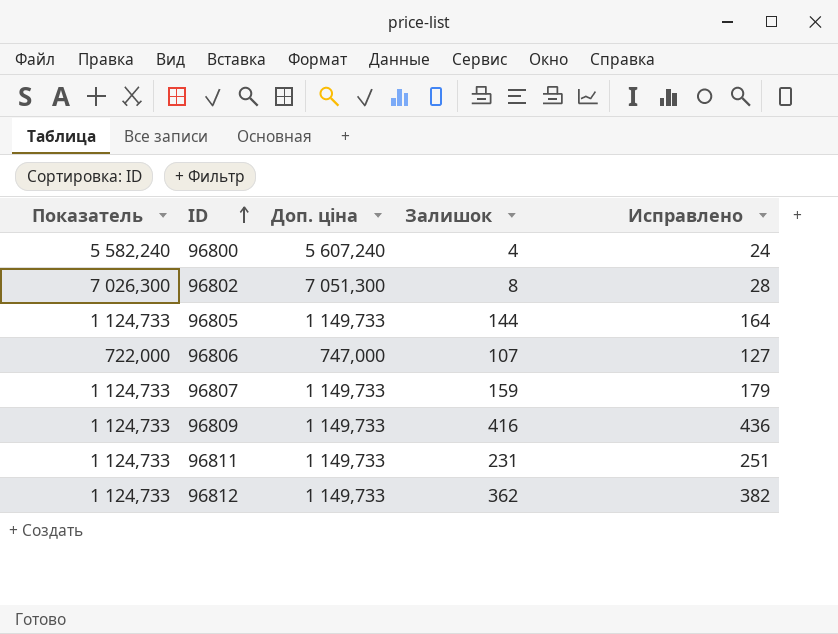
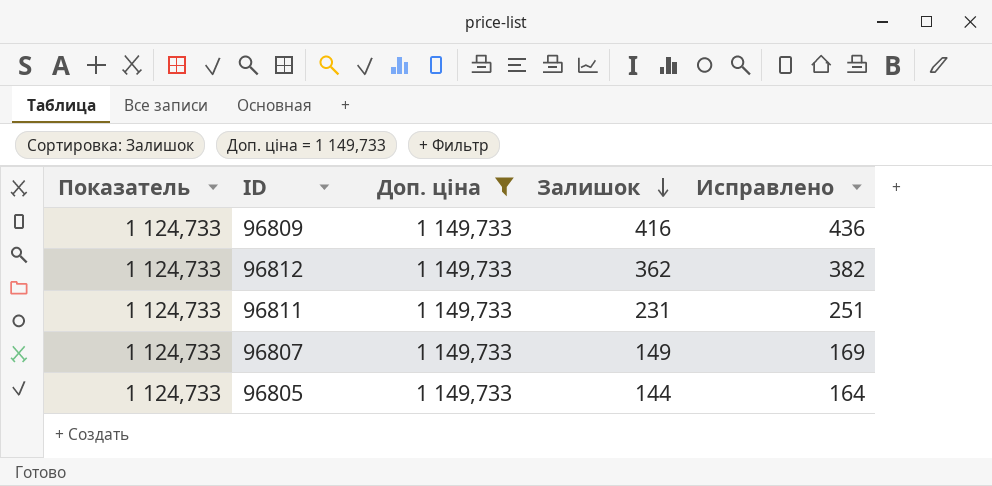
filter: none -> Доп. ціна = 1 149,733
row order: ID ascending -> Залишок descending
96807 | Залишок: 159 -> 149
96807 | Исправлено: 179 -> 169

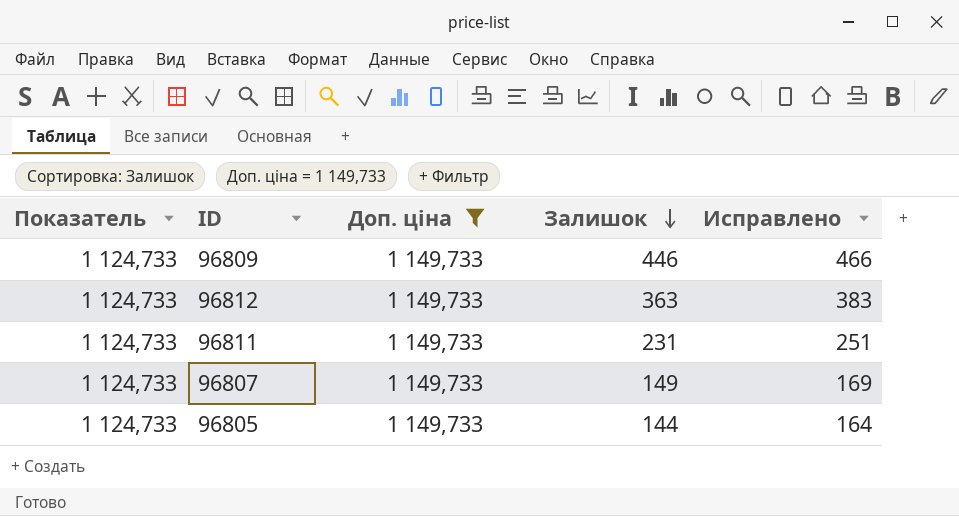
96809 | Залишок: 416 -> 446
96809 | Исправлено: 436 -> 466
96812 | Залишок: 362 -> 363
96812 | Исправлено: 382 -> 383

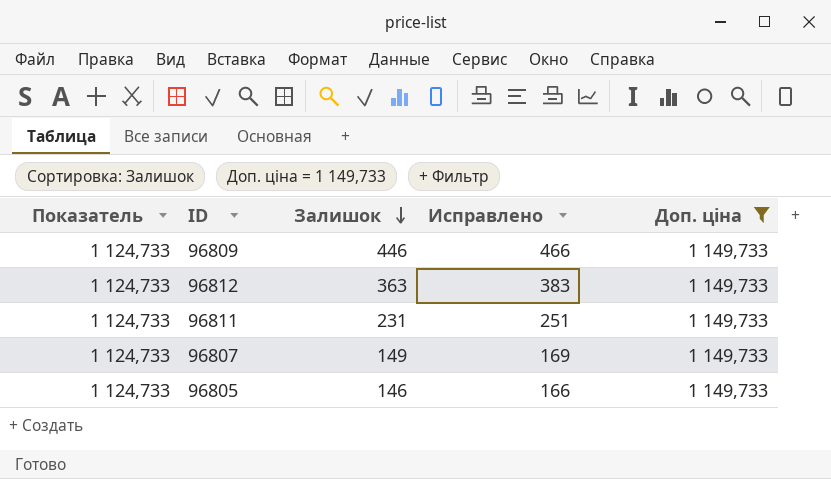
column Доп. ціна | position: 3 -> 5
96805 | Залишок: 144 -> 146
96805 | Исправлено: 164 -> 166

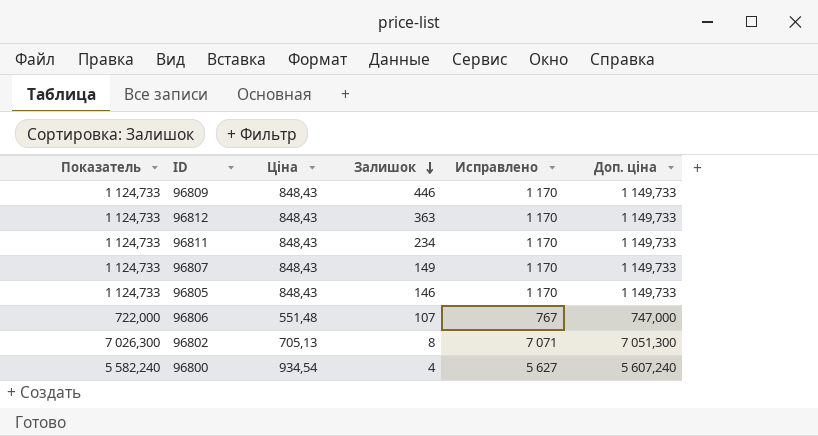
filter: Доп. ціна = 1 149,733 -> none
column Ціна | position: none -> 3
column Исправлено | formula: [Залишок] + 20 -> [Доп. ціна] + 20
96811 | Залишок: 231 -> 234

